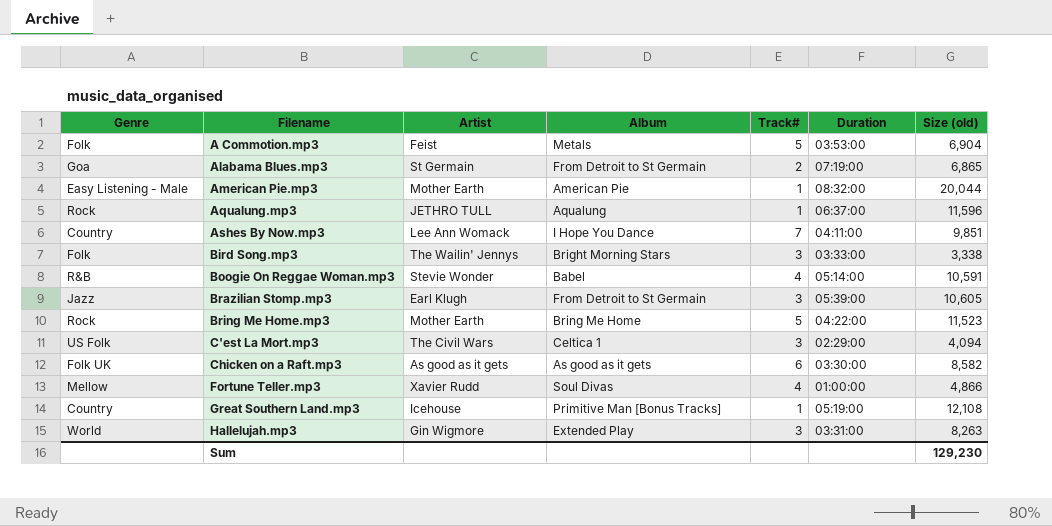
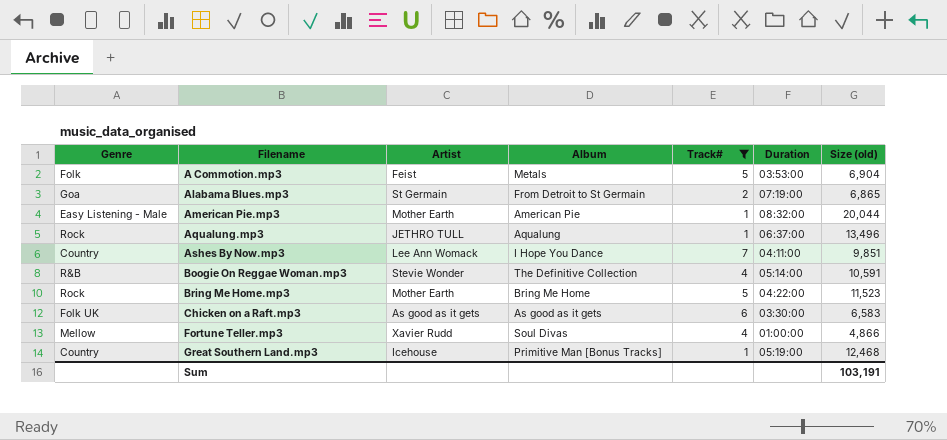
filter: none -> Track# != 3
Aqualung.mp3 | Size (old): 11,596 -> 13,496
Boogie On Reggae Woman.mp3 | Album: Babel -> The Definitive Collection
Chicken on a Raft.mp3 | Size (old): 8,582 -> 6,583
Great Southern Land.mp3 | Size (old): 12,108 -> 12,468
Sum | Size (old): 129,230 -> 103,191

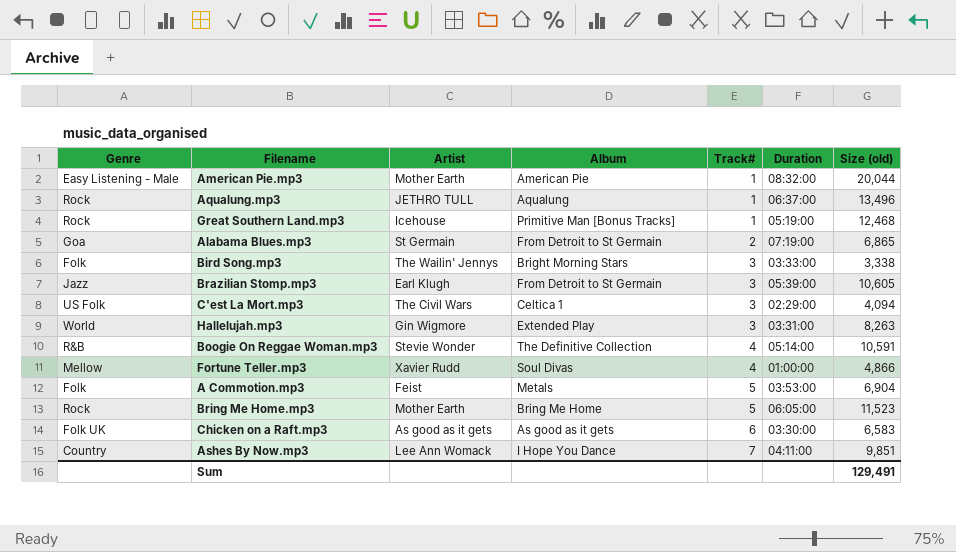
filter: Track# != 3 -> none
row order: Filename ascending -> Track# ascending
Great Southern Land.mp3 | Genre: Country -> Rock
Bring Me Home.mp3 | Duration: 04:22:00 -> 06:05:00
Sum | Size (old): 103,191 -> 129,491

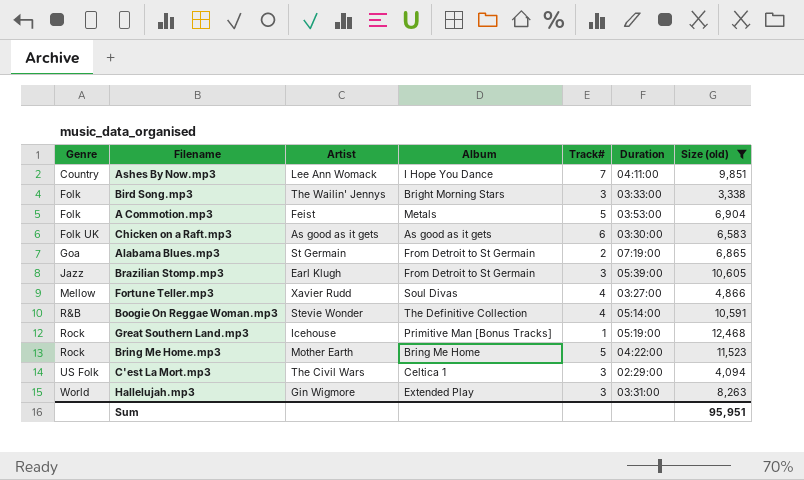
filter: none -> Size (old) <= 12,468
row order: Track# ascending -> Genre ascending
Fortune Teller.mp3 | Duration: 01:00:00 -> 03:27:00
Bring Me Home.mp3 | Duration: 06:05:00 -> 04:22:00
Sum | Size (old): 129,491 -> 95,951

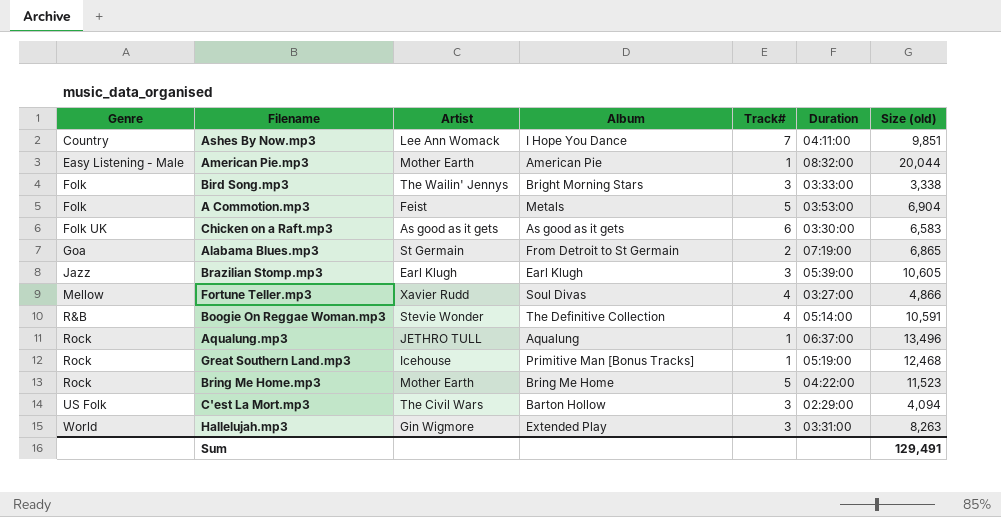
filter: Size (old) <= 12,468 -> none
Brazilian Stomp.mp3 | Album: From Detroit to St Germain -> Earl Klugh
C'est La Mort.mp3 | Album: Celtica 1 -> Barton Hollow
Sum | Size (old): 95,951 -> 129,491

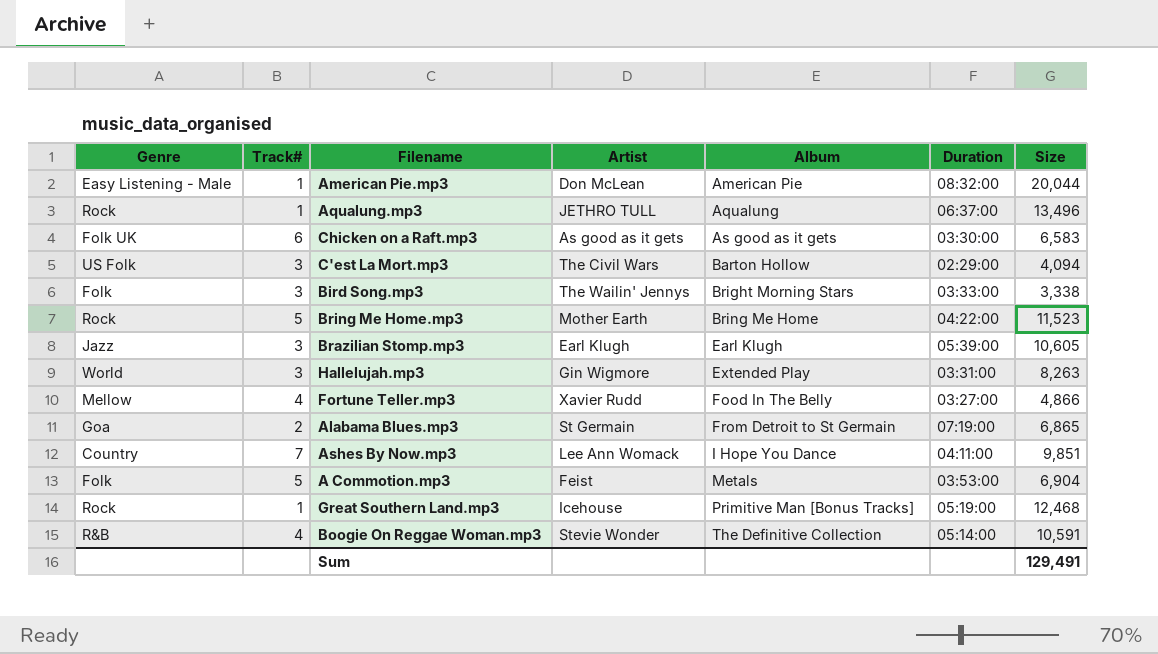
row order: Genre ascending -> Album ascending
column Track# | position: 5 -> 2
column name: Size (old) -> Size
American Pie.mp3 | Artist: Mother Earth -> Don McLean
Fortune Teller.mp3 | Album: Soul Divas -> Food In The Belly

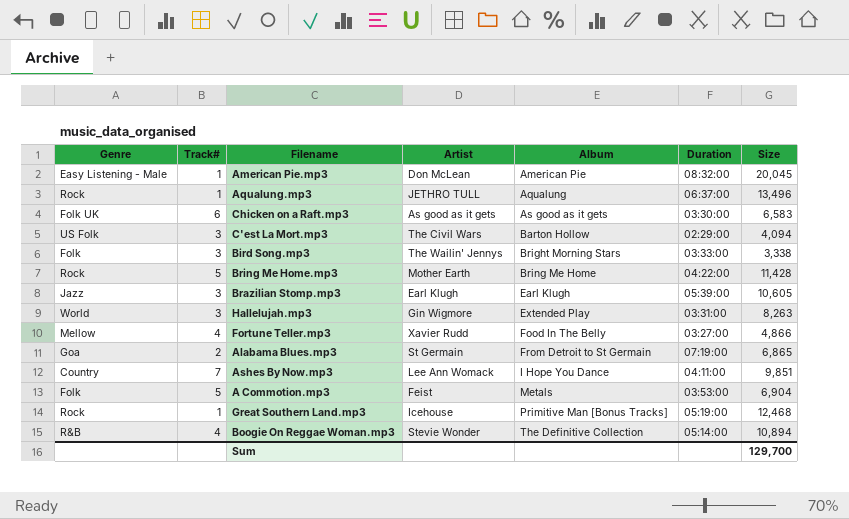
American Pie.mp3 | Size: 20,044 -> 20,045
Bring Me Home.mp3 | Size: 11,523 -> 11,428
Boogie On Reggae Woman.mp3 | Size: 10,591 -> 10,894
Sum | Size: 129,491 -> 129,700

